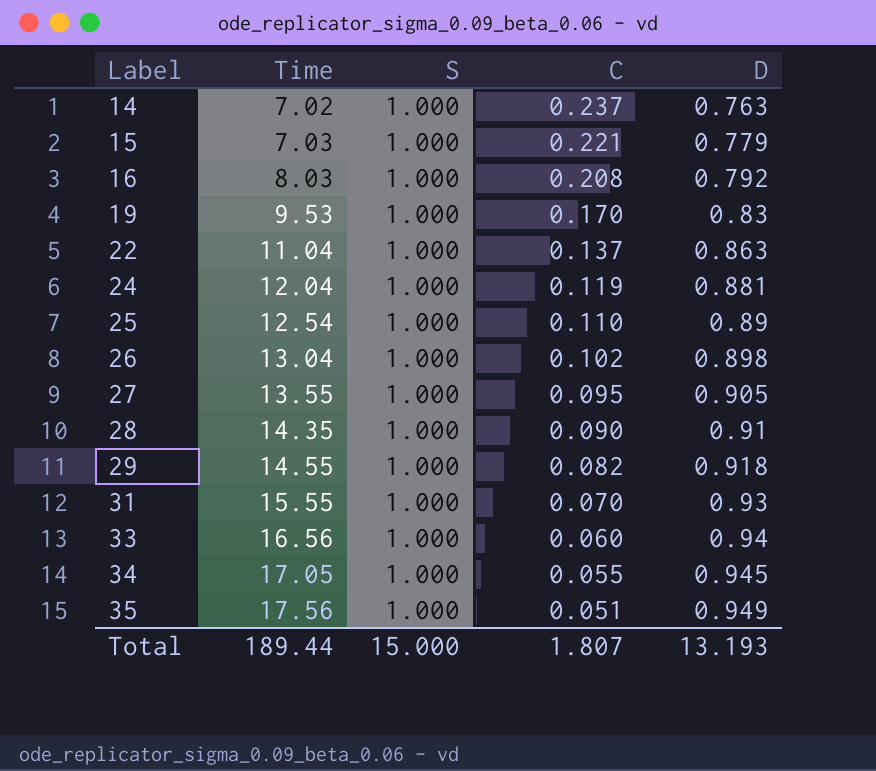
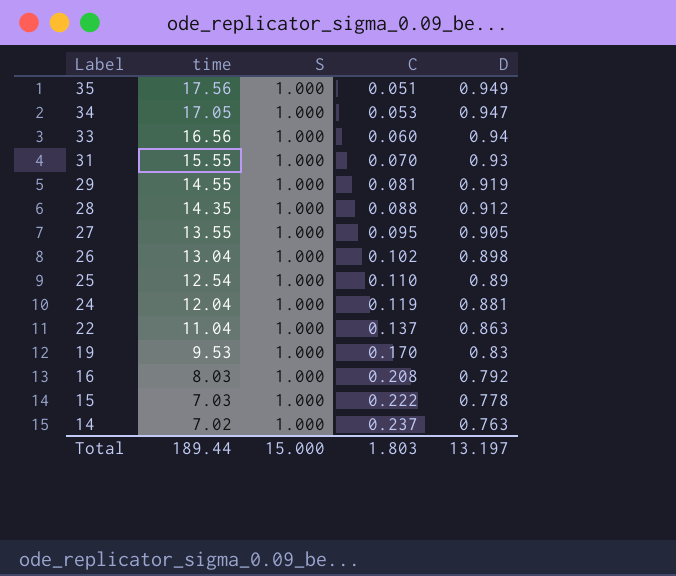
row order: Label ascending -> Label descending
column name: Time -> time
34 | C: 0.055 -> 0.053
34 | D: 0.945 -> 0.947
29 | C: 0.082 -> 0.081
29 | D: 0.918 -> 0.919
28 | C: 0.090 -> 0.088
28 | D: 0.91 -> 0.912
15 | C: 0.221 -> 0.222
15 | D: 0.779 -> 0.778
Total | C: 1.807 -> 1.803
Total | D: 13.193 -> 13.197

